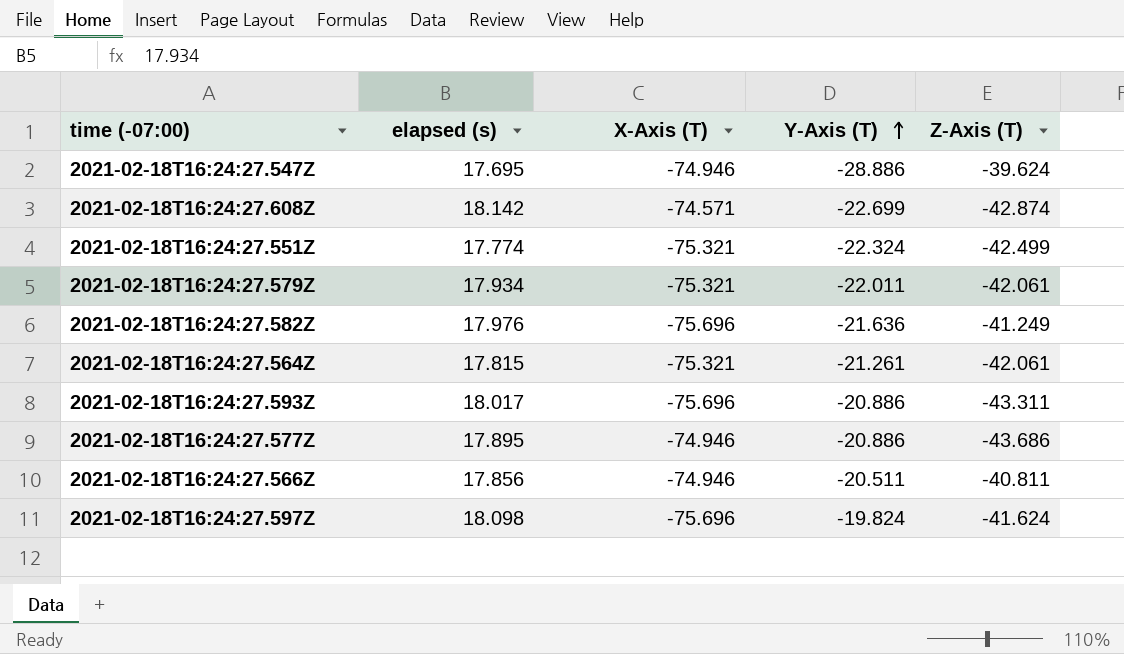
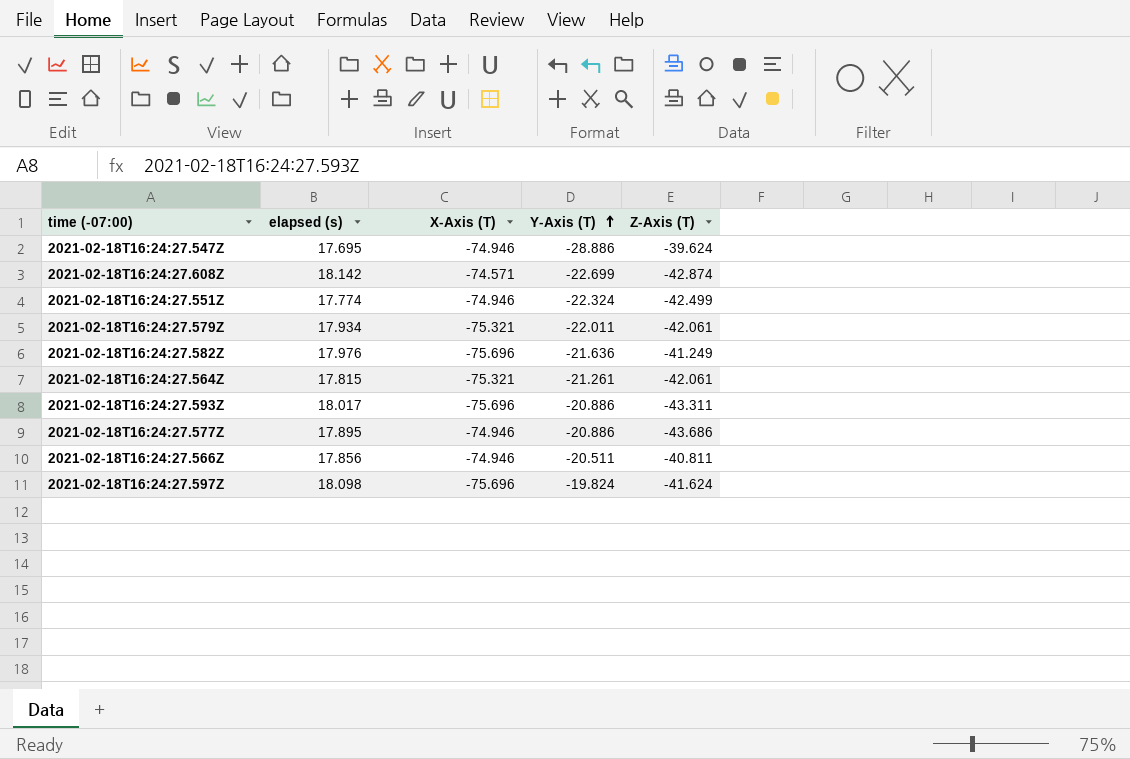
2021-02-18T16:24:27.551Z | X-Axis (T): -75.321 -> -74.946

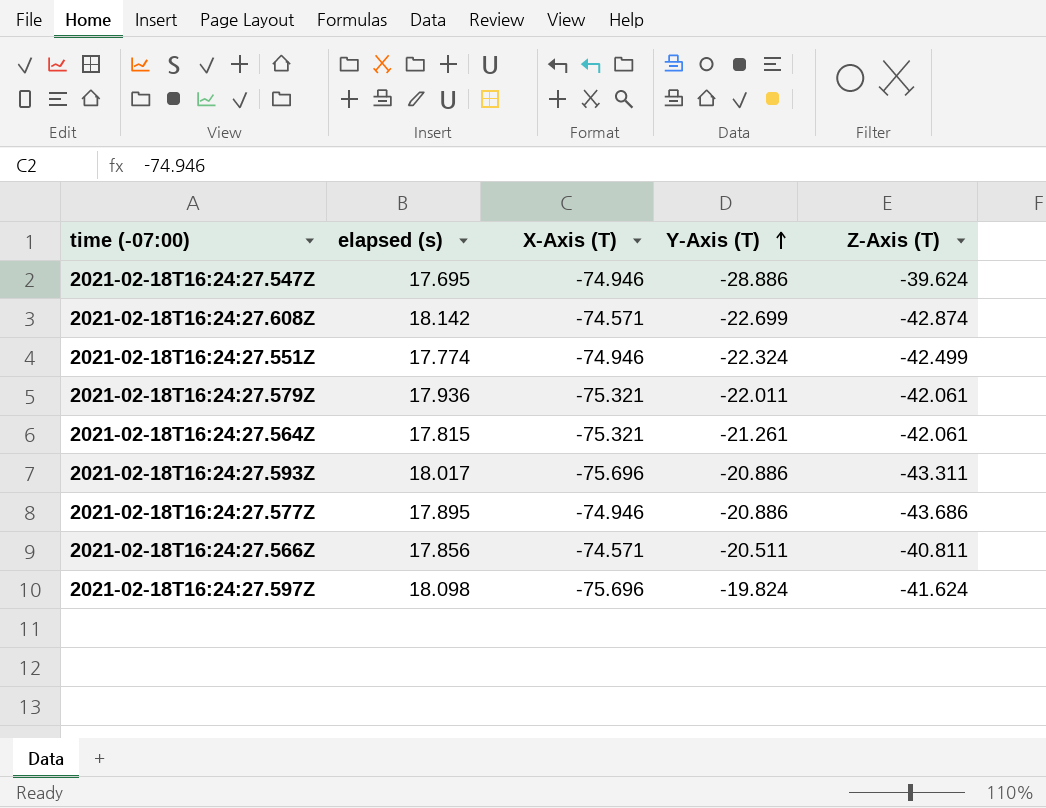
row 2021-02-18T16:24:27.582Z: 17.976 | -75.696 | -21.636 | -41.249 -> none
2021-02-18T16:24:27.579Z | elapsed (s): 17.934 -> 17.936
2021-02-18T16:24:27.566Z | X-Axis (T): -74.946 -> -74.571

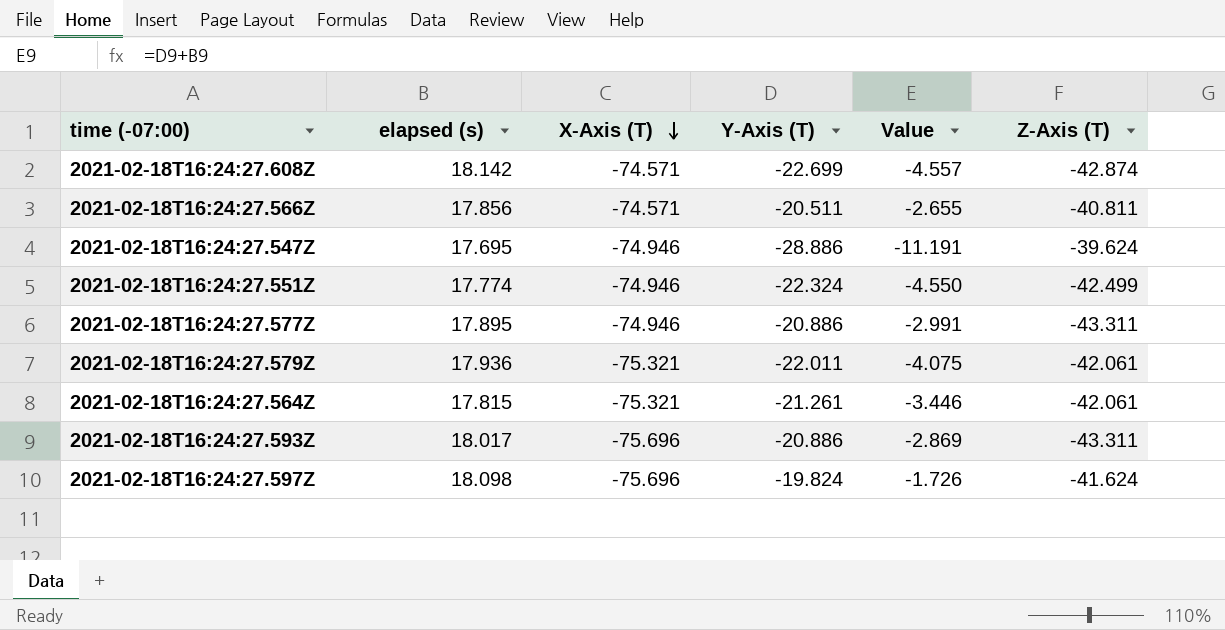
row order: Y-Axis (T) ascending -> X-Axis (T) descending
column Value | formula: none -> [elapsed (s)] + [Y-Axis (T)]
2021-02-18T16:24:27.577Z | Z-Axis (T): -43.686 -> -43.311

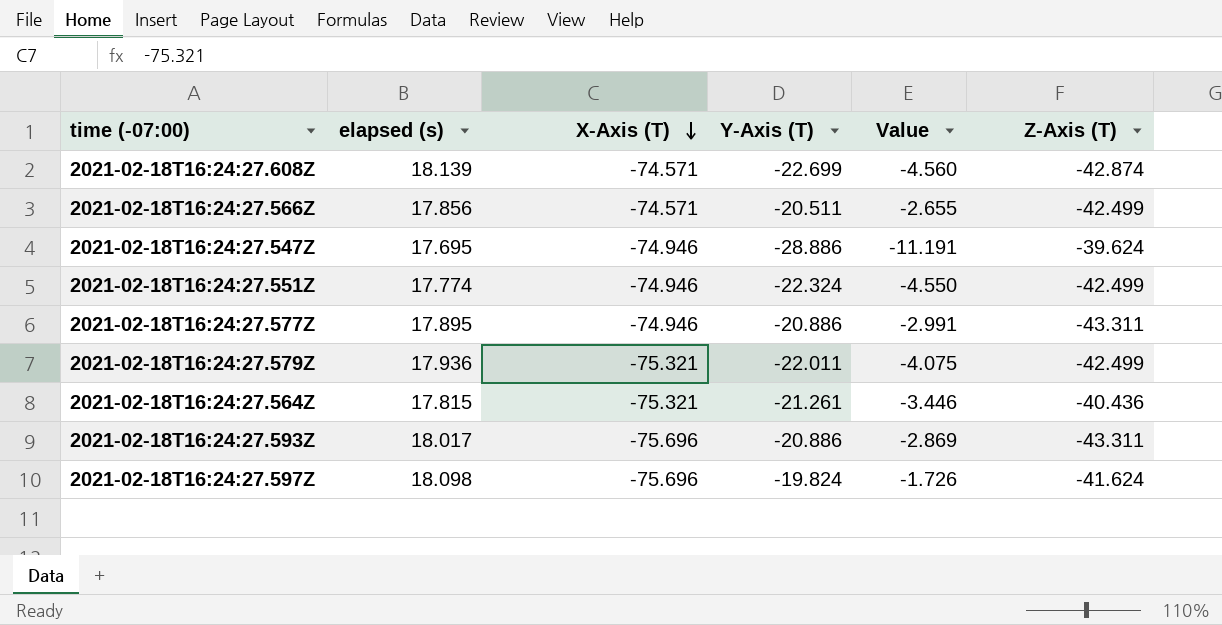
2021-02-18T16:24:27.608Z | elapsed (s): 18.142 -> 18.139
2021-02-18T16:24:27.608Z | Value: -4.557 -> -4.560
2021-02-18T16:24:27.566Z | Z-Axis (T): -40.811 -> -42.499
2021-02-18T16:24:27.579Z | Z-Axis (T): -42.061 -> -42.499
2021-02-18T16:24:27.564Z | Z-Axis (T): -42.061 -> -40.436

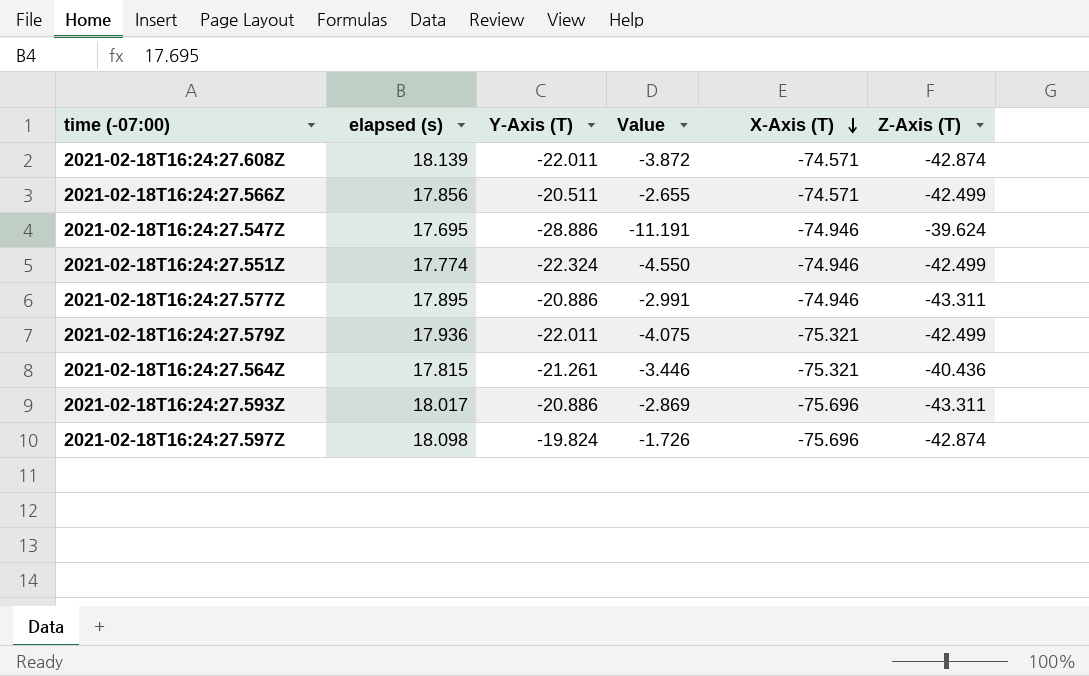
column X-Axis (T) | position: 3 -> 5
2021-02-18T16:24:27.608Z | Y-Axis (T): -22.699 -> -22.011
2021-02-18T16:24:27.608Z | Value: -4.560 -> -3.872
2021-02-18T16:24:27.597Z | Z-Axis (T): -41.624 -> -42.874

